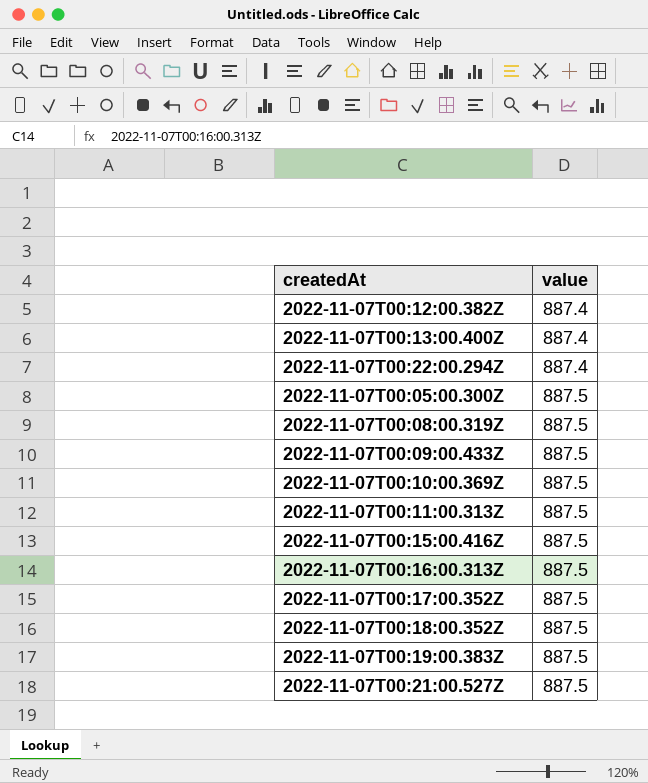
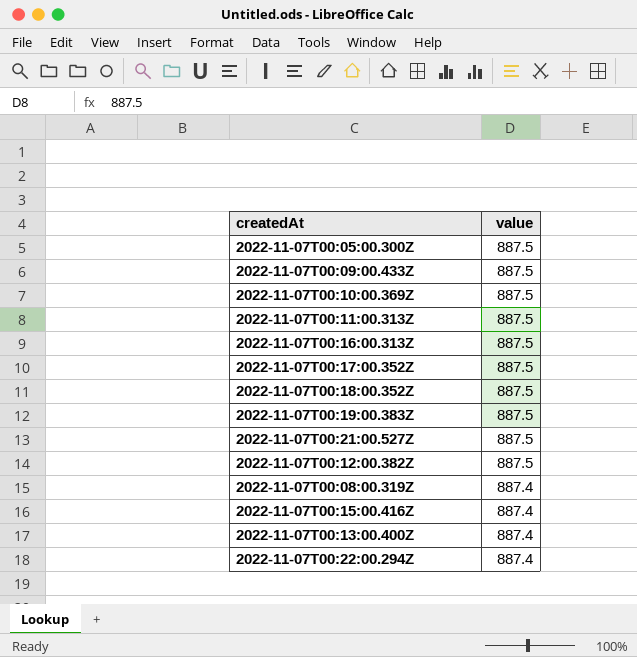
row order: value ascending -> value descending
2022-11-07T00:12:00.382Z | value: 887.4 -> 887.5
2022-11-07T00:08:00.319Z | value: 887.5 -> 887.4
2022-11-07T00:15:00.416Z | value: 887.5 -> 887.4

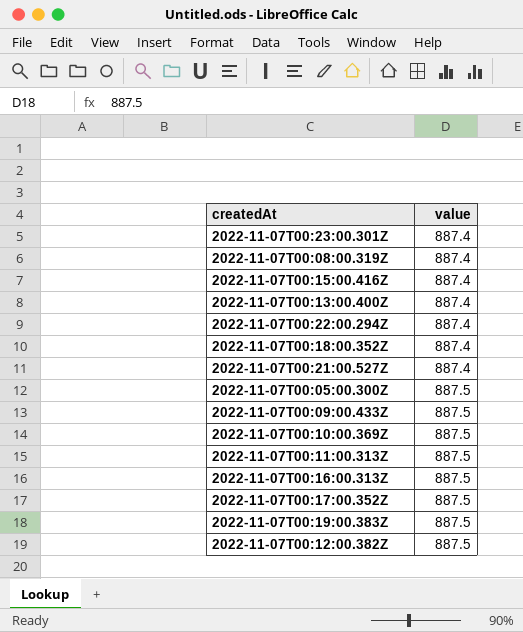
row order: value descending -> value ascending
row 2022-11-07T00:23:00.301Z: none -> 887.4
2022-11-07T00:18:00.352Z | value: 887.5 -> 887.4
2022-11-07T00:21:00.527Z | value: 887.5 -> 887.4

